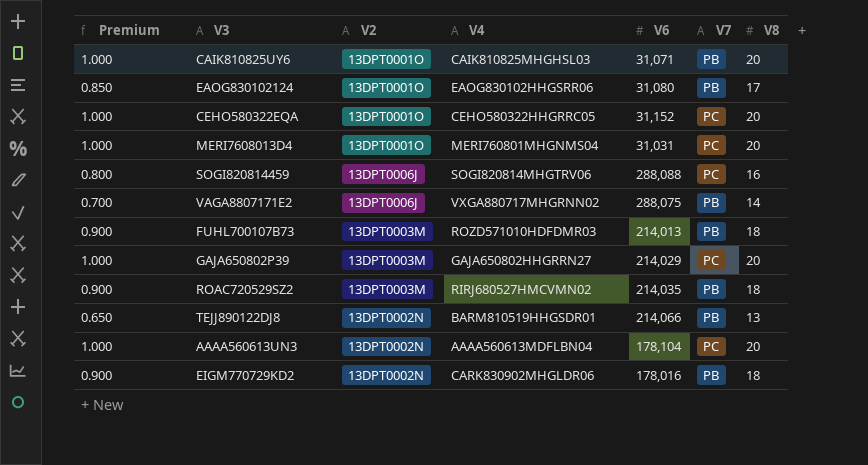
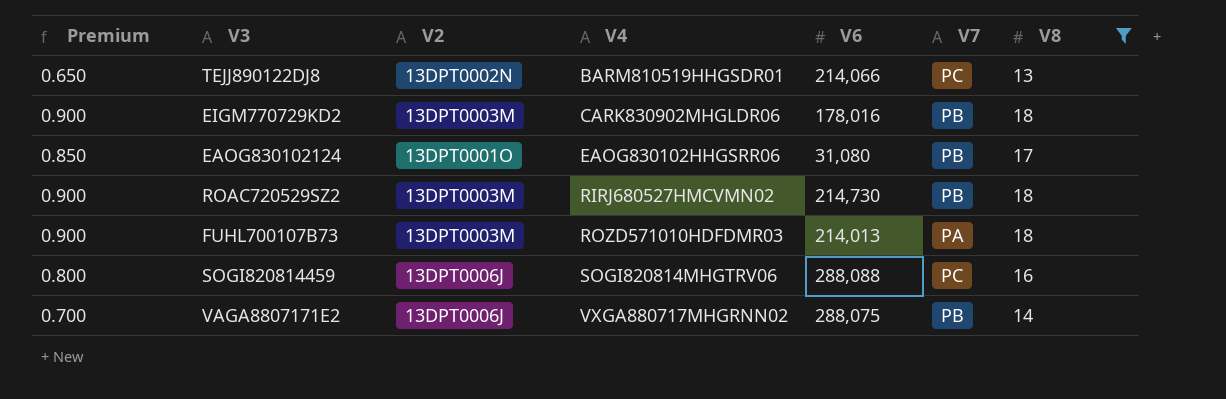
filter: none -> V8 != 20
row order: none -> V4 ascending
TEJJ890122DJ8 | V7: PB -> PC
EIGM770729KD2 | V2: 13DPT0002N -> 13DPT0003M
ROAC720529SZ2 | V6: 214,035 -> 214,730
FUHL700107B73 | V7: PB -> PA

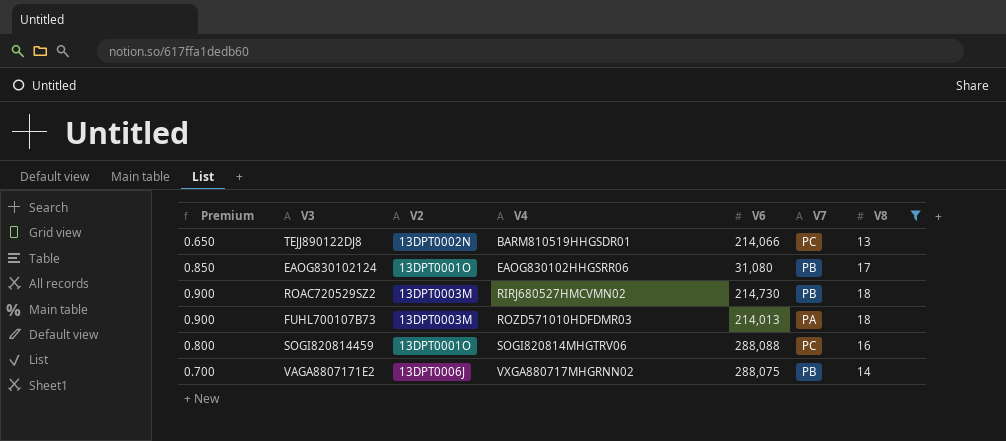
row EIGM770729KD2: 0.900 | 13DPT0003M | CARK830902MHGLDR06 | 178,016 | PB | 18 -> none
SOGI820814459 | V2: 13DPT0006J -> 13DPT0001O

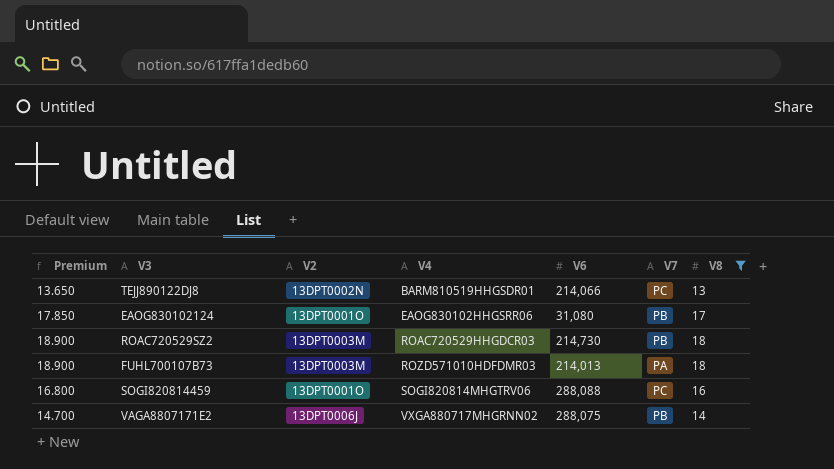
column Premium | formula: [V8] * 0.05 -> [V8] * 1.05
ROAC720529SZ2 | V4: RIRJ680527HMCVMN02 -> ROAC720529HHGDCR03

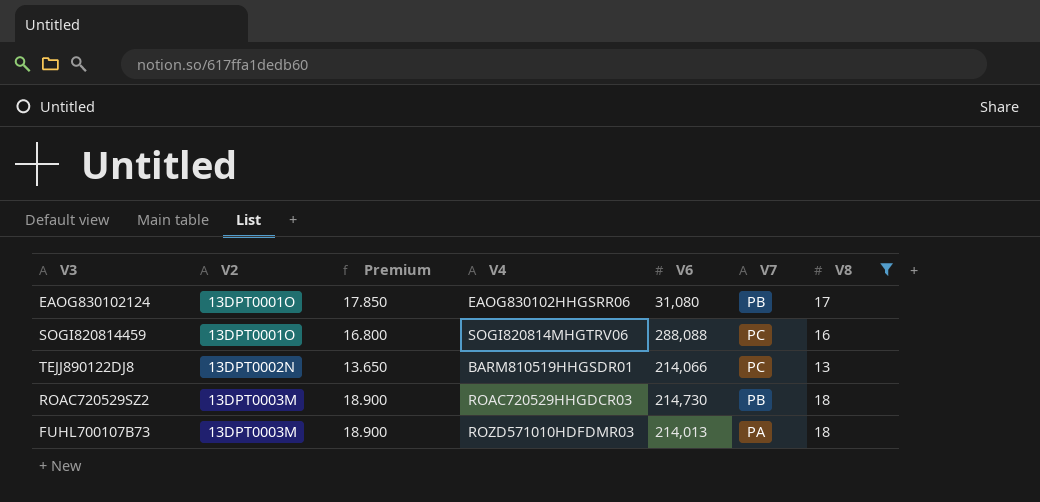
row order: V4 ascending -> V2 ascending
column Premium | position: 1 -> 3
row VAGA8807171E2: 14.700 | 13DPT0006J | VXGA880717MHGRNN02 | 288,075 | PB | 14 -> none

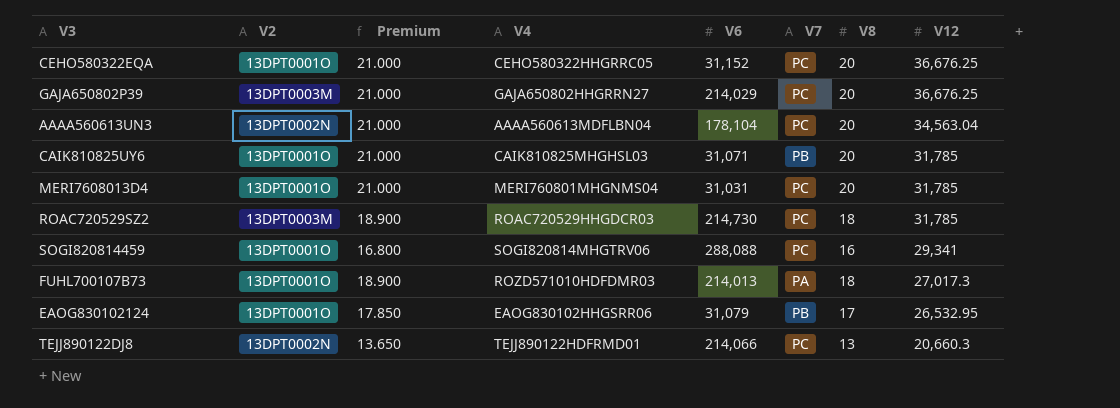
filter: V8 != 20 -> none
row order: V2 ascending -> V12 descending
column V12 | position: none -> 8
ROAC720529SZ2 | V7: PB -> PC
FUHL700107B73 | V2: 13DPT0003M -> 13DPT0001O
EAOG830102124 | V6: 31,080 -> 31,079
TEJJ890122DJ8 | V4: BARM810519HHGSDR01 -> TEJJ890122HDFRMD01

